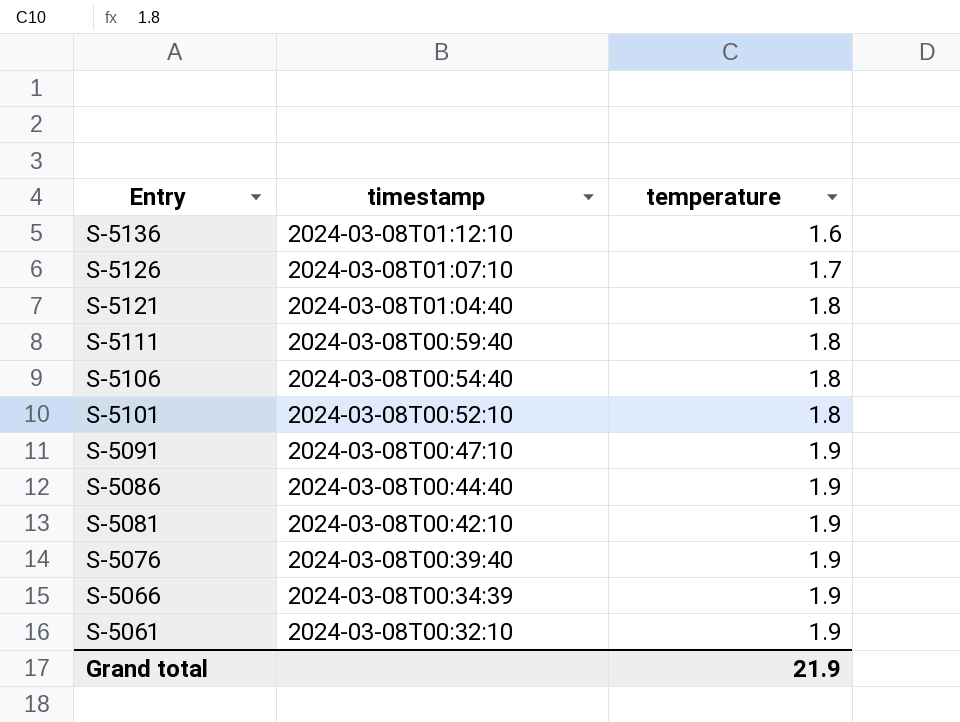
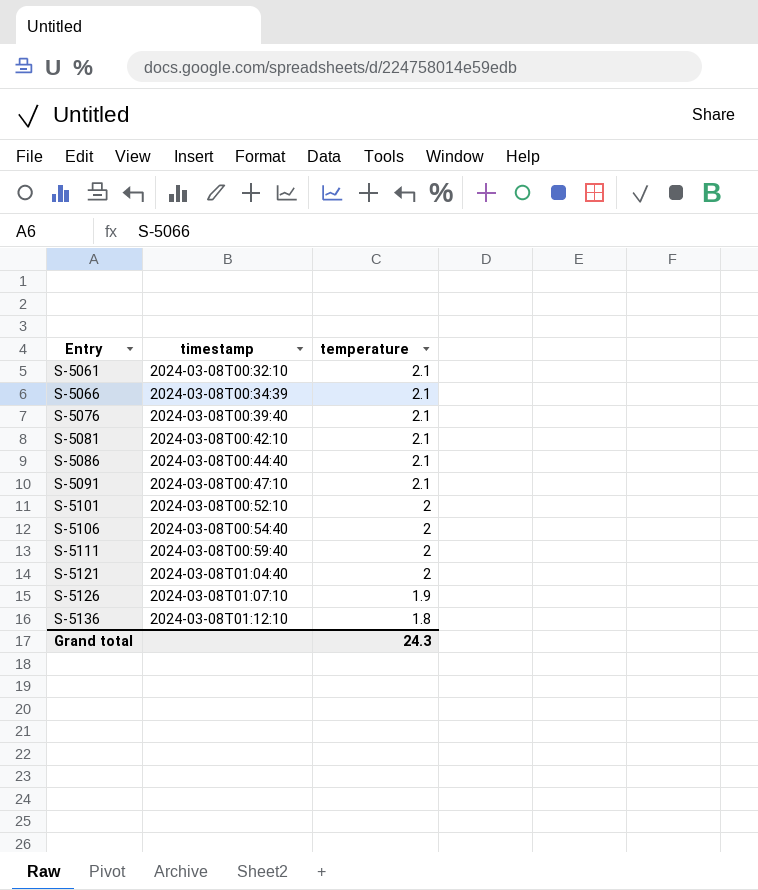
row order: Entry descending -> Entry ascending
S-5061 | temperature: 1.9 -> 2.1
S-5066 | temperature: 1.9 -> 2.1
S-5076 | temperature: 1.9 -> 2.1
S-5081 | temperature: 1.9 -> 2.1
S-5086 | temperature: 1.9 -> 2.1
S-5091 | temperature: 1.9 -> 2.1
S-5101 | temperature: 1.8 -> 2
S-5106 | temperature: 1.8 -> 2
S-5111 | temperature: 1.8 -> 2
S-5121 | temperature: 1.8 -> 2
S-5126 | temperature: 1.7 -> 1.9
S-5136 | temperature: 1.6 -> 1.8
Grand total | temperature: 21.9 -> 24.3

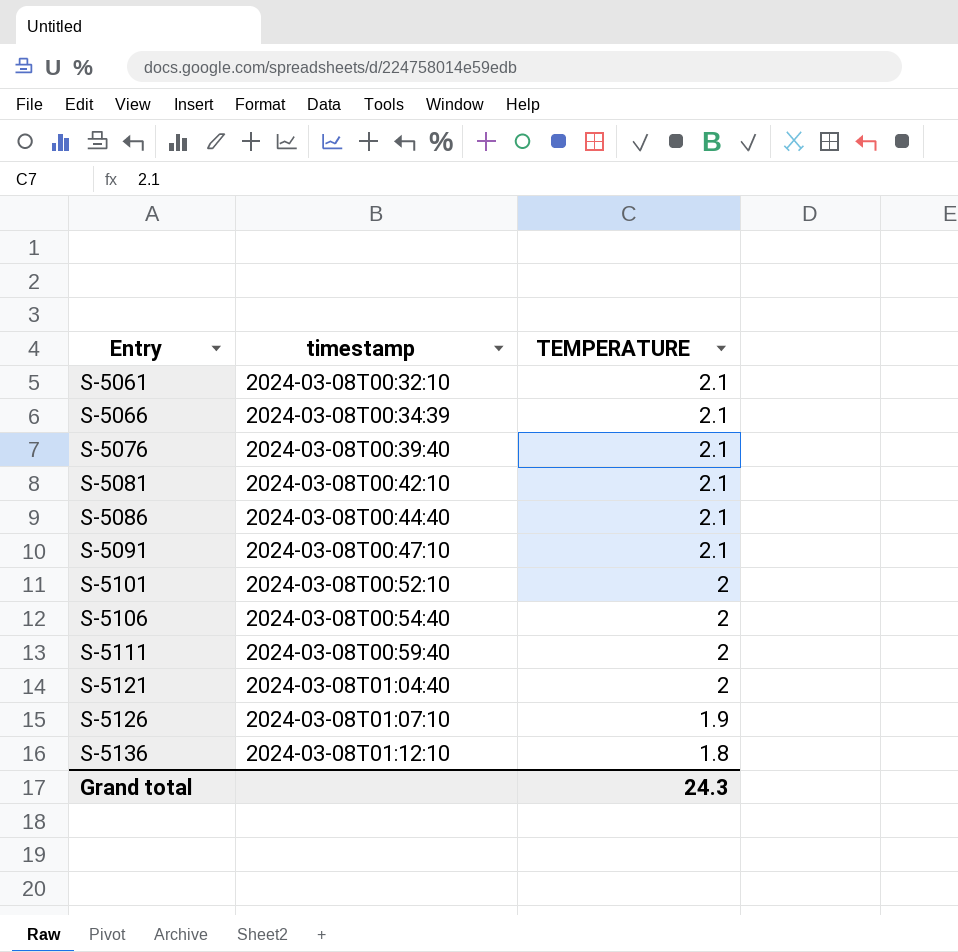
column name: temperature -> TEMPERATURE

